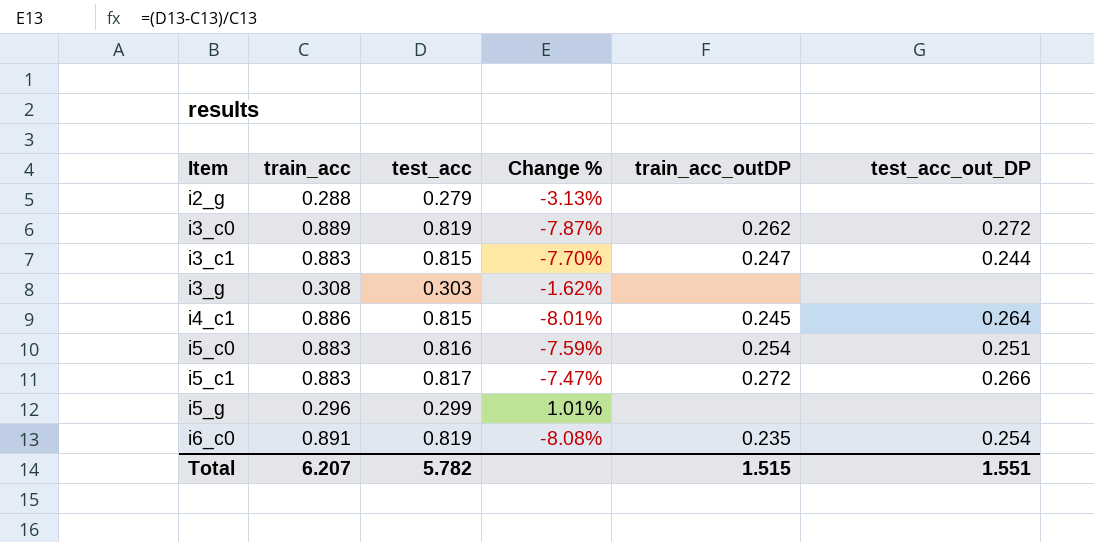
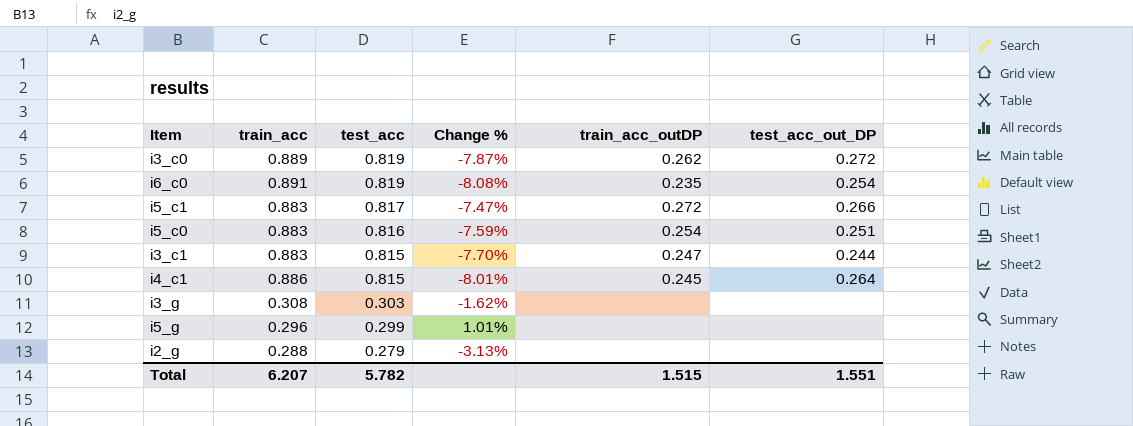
row order: Item ascending -> test_acc descending

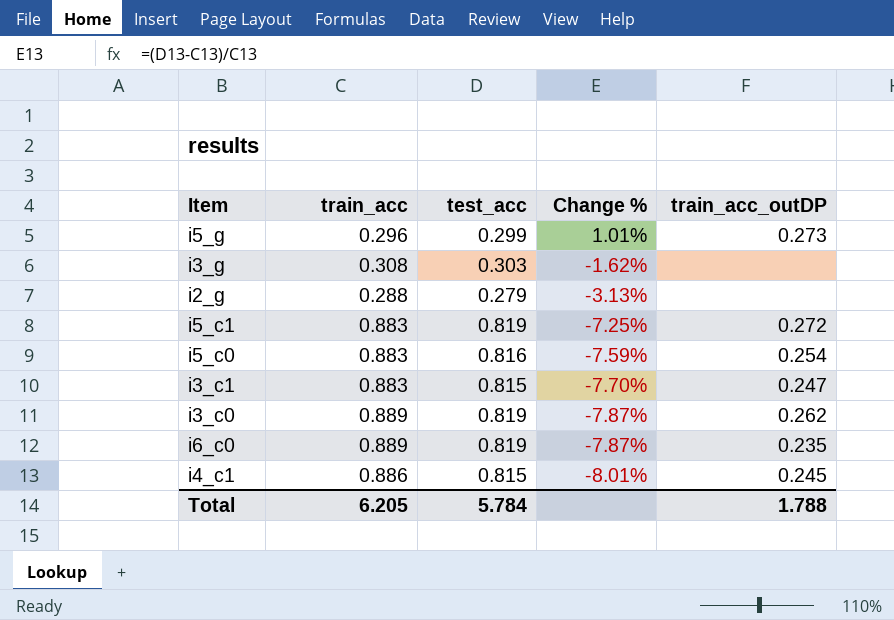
row order: test_acc descending -> Change % descending
column test_acc_out_DP | position: 6 -> none
i5_g | train_acc_outDP: none -> 0.273
i5_c1 | test_acc: 0.817 -> 0.819
i5_c1 | Change %: -7.47% -> -7.25%
i6_c0 | train_acc: 0.891 -> 0.889
i6_c0 | Change %: -8.08% -> -7.87%
Total | train_acc: 6.207 -> 6.205
Total | test_acc: 5.782 -> 5.784
Total | train_acc_outDP: 1.515 -> 1.788

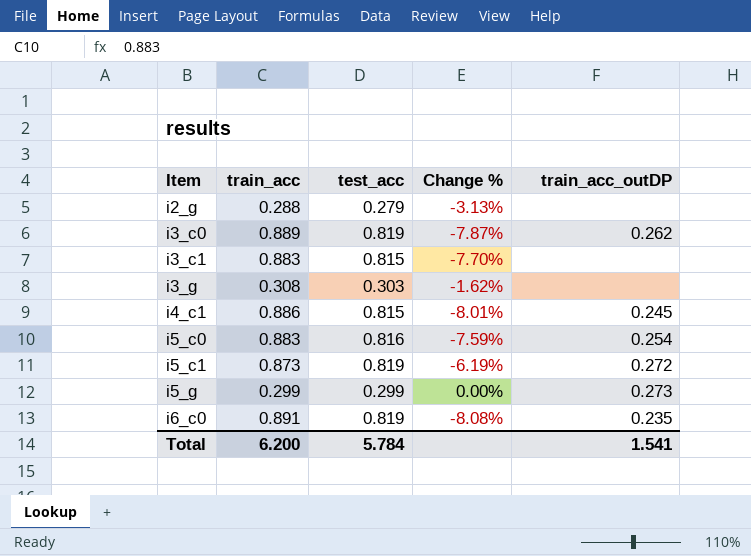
row order: Change % descending -> Item ascending
i3_c1 | train_acc_outDP: 0.247 -> none
i5_c1 | train_acc: 0.883 -> 0.873
i5_c1 | Change %: -7.25% -> -6.19%
i5_g | train_acc: 0.296 -> 0.299
i5_g | Change %: 1.01% -> 0.00%
i6_c0 | train_acc: 0.889 -> 0.891
i6_c0 | Change %: -7.87% -> -8.08%
Total | train_acc: 6.205 -> 6.200
Total | train_acc_outDP: 1.788 -> 1.541

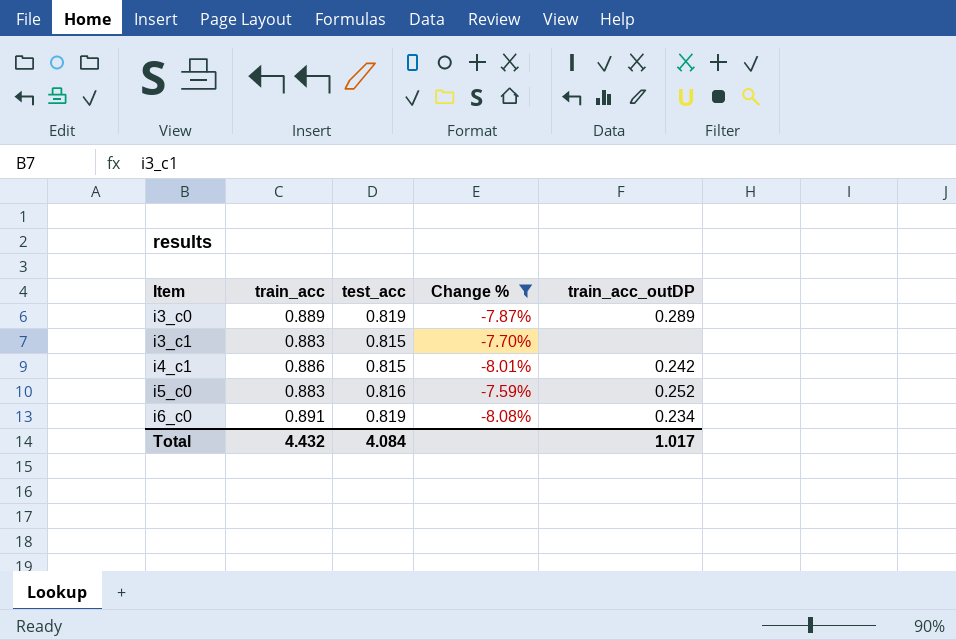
filter: none -> Change % <= -7.59%
i3_c0 | train_acc_outDP: 0.262 -> 0.289
i4_c1 | train_acc_outDP: 0.245 -> 0.242
i5_c0 | train_acc_outDP: 0.254 -> 0.252
i6_c0 | train_acc_outDP: 0.235 -> 0.234
Total | train_acc: 6.200 -> 4.432
Total | test_acc: 5.784 -> 4.084
Total | train_acc_outDP: 1.541 -> 1.017

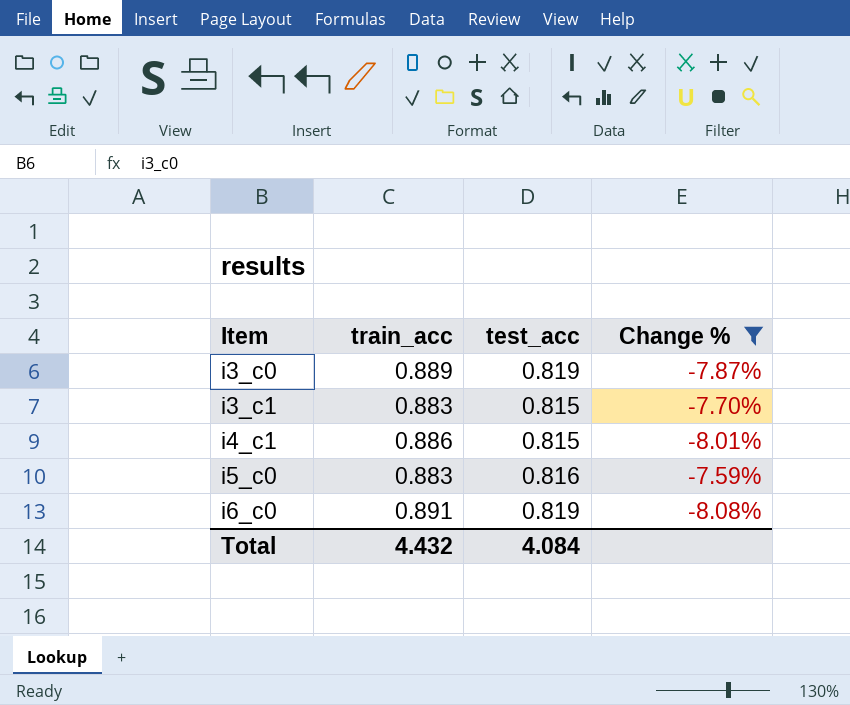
column train_acc_outDP | position: 5 -> none

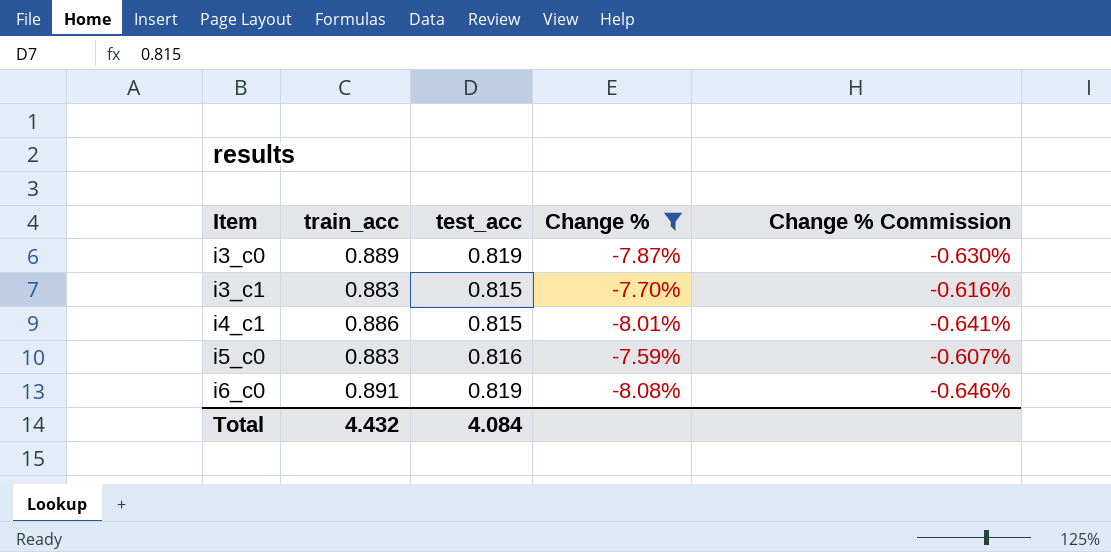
column Change % Commission | formula: none -> [Change %] * 0.08

